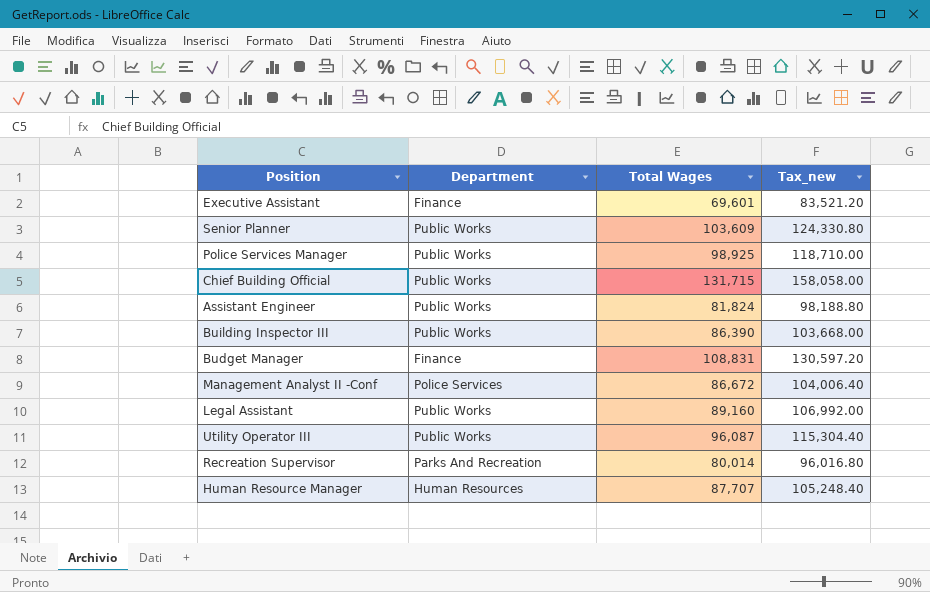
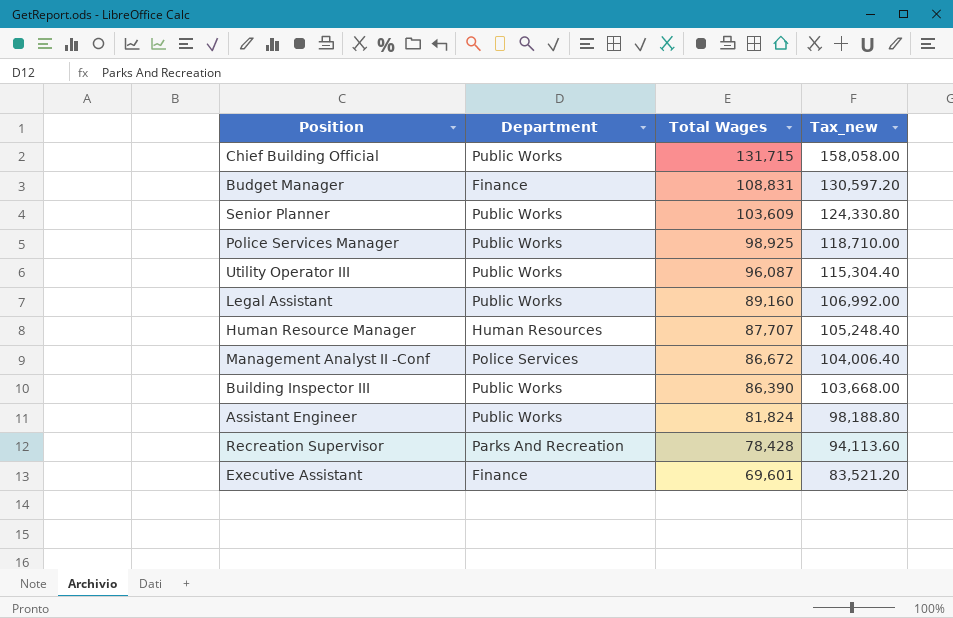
row order: none -> Total Wages descending
Recreation Supervisor | Total Wages: 80,014 -> 78,428
Recreation Supervisor | Tax_new: 96,016.80 -> 94,113.60

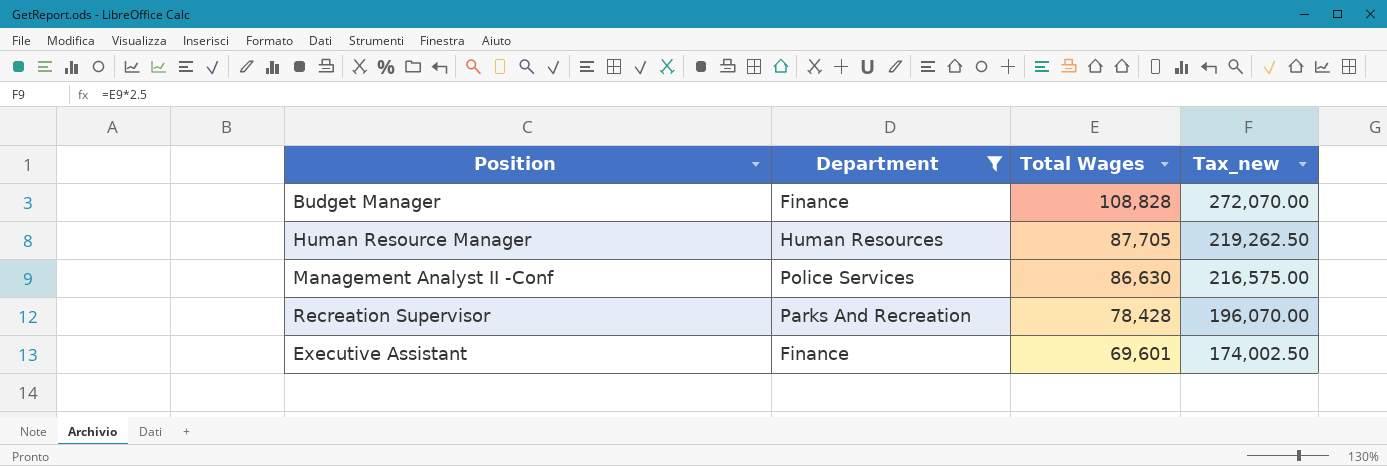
filter: none -> Department != Public Works
column Tax_new | formula: [Total Wages] * 1.2 -> [Total Wages] * 2.5
Budget Manager | Total Wages: 108,831 -> 108,828
Human Resource Manager | Total Wages: 87,707 -> 87,705
Management Analyst II -Conf | Total Wages: 86,672 -> 86,630

